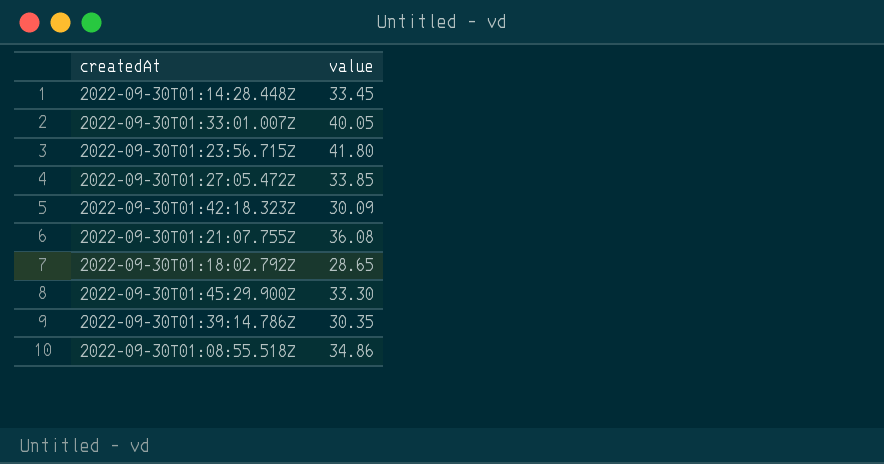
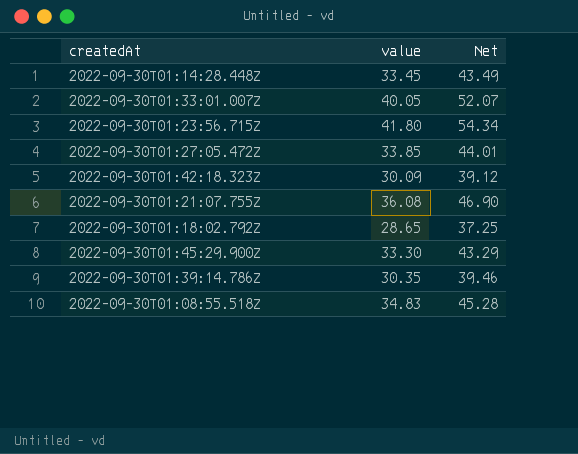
column Net | formula: none -> [value] * 1.3
2022-09-30T01:08:55.518Z | value: 34.86 -> 34.83

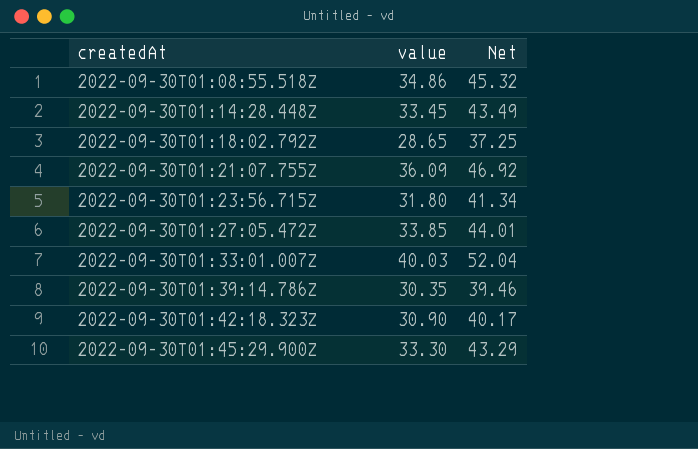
row order: none -> createdAt ascending
2022-09-30T01:08:55.518Z | value: 34.83 -> 34.86
2022-09-30T01:08:55.518Z | Net: 45.28 -> 45.32
2022-09-30T01:21:07.755Z | value: 36.08 -> 36.09
2022-09-30T01:21:07.755Z | Net: 46.90 -> 46.92
2022-09-30T01:23:56.715Z | value: 41.80 -> 31.80
2022-09-30T01:23:56.715Z | Net: 54.34 -> 41.34
2022-09-30T01:33:01.007Z | value: 40.05 -> 40.03
2022-09-30T01:33:01.007Z | Net: 52.07 -> 52.04
2022-09-30T01:42:18.323Z | value: 30.09 -> 30.90
2022-09-30T01:42:18.323Z | Net: 39.12 -> 40.17

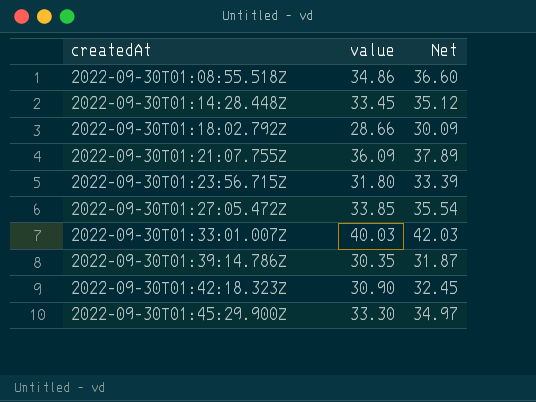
column Net | formula: [value] * 1.3 -> [value] * 1.05
2022-09-30T01:18:02.792Z | value: 28.65 -> 28.66

